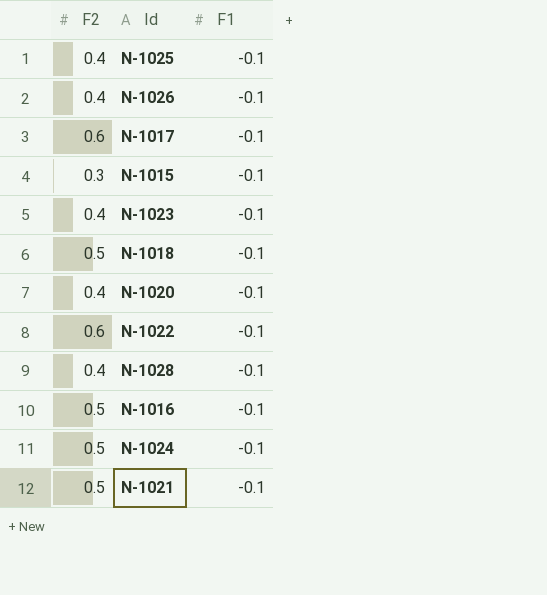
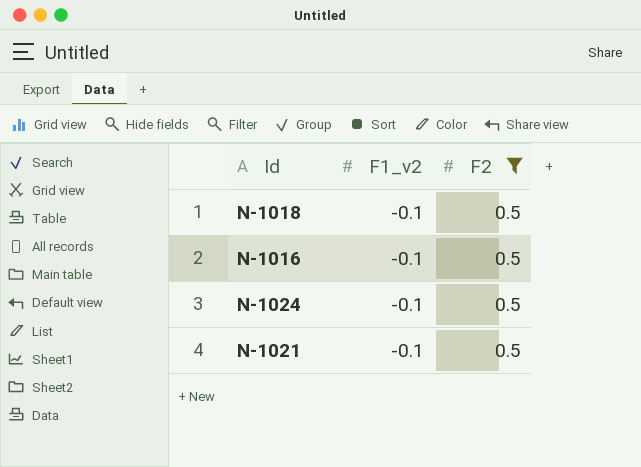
filter: none -> F2 = 0.5
column name: F1 -> F1_v2
column F2 | position: 1 -> 3

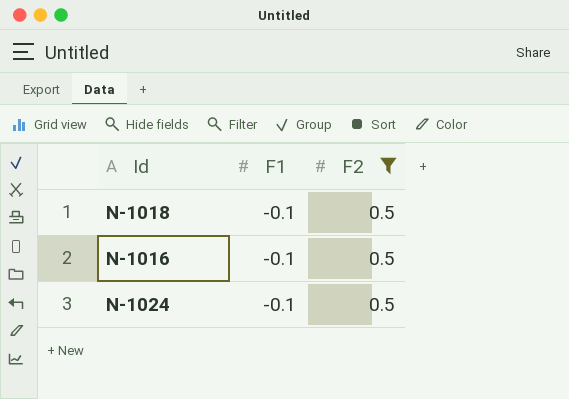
column name: F1_v2 -> F1
row N-1021: -0.1 | 0.5 -> none

